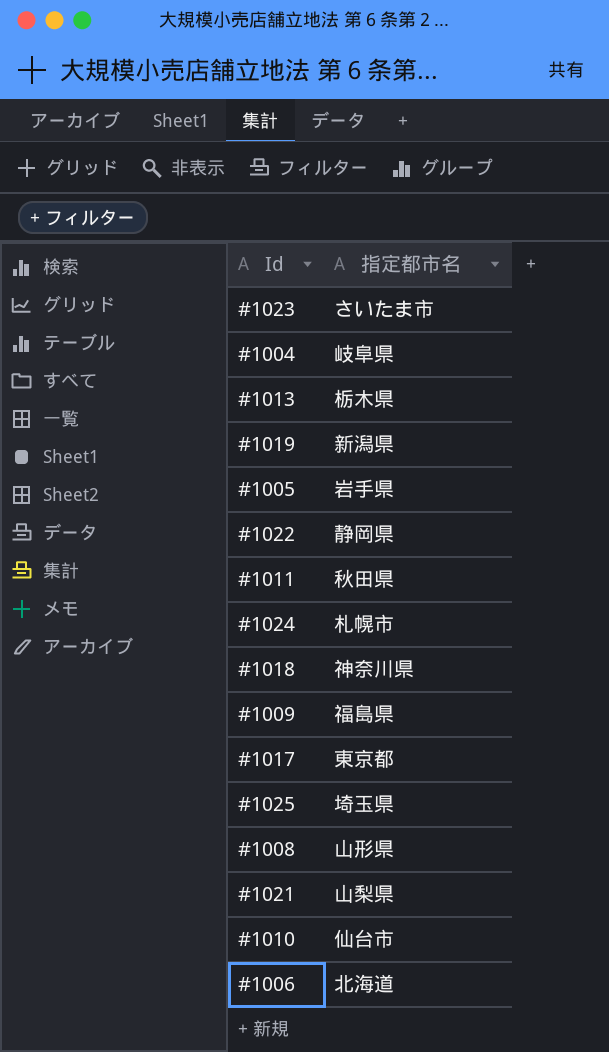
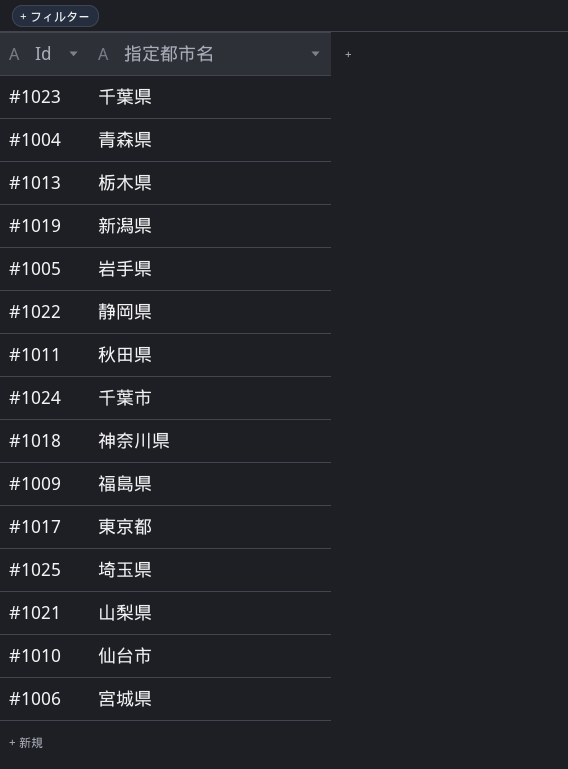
row #1008: 山形県 -> none
#1023 | 指定都市名: さいたま市 -> 千葉県
#1004 | 指定都市名: 岐阜県 -> 青森県
#1024 | 指定都市名: 札幌市 -> 千葉市
#1006 | 指定都市名: 北海道 -> 宮城県

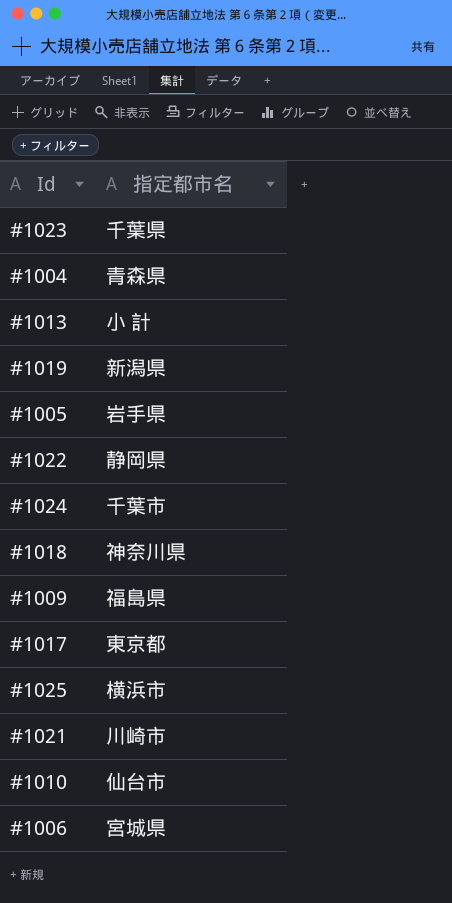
row #1011: 秋田県 -> none
#1013 | 指定都市名: 栃木県 -> 小 計
#1025 | 指定都市名: 埼玉県 -> 横浜市
#1021 | 指定都市名: 山梨県 -> 川崎市

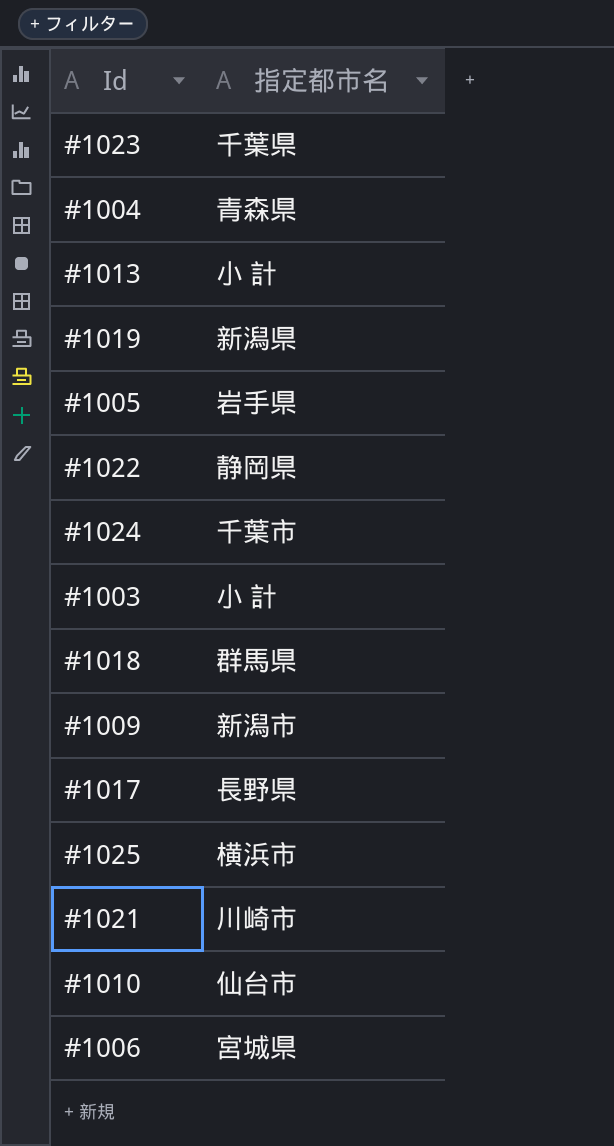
row #1003: none -> 小 計
#1018 | 指定都市名: 神奈川県 -> 群馬県
#1009 | 指定都市名: 福島県 -> 新潟市
#1017 | 指定都市名: 東京都 -> 長野県

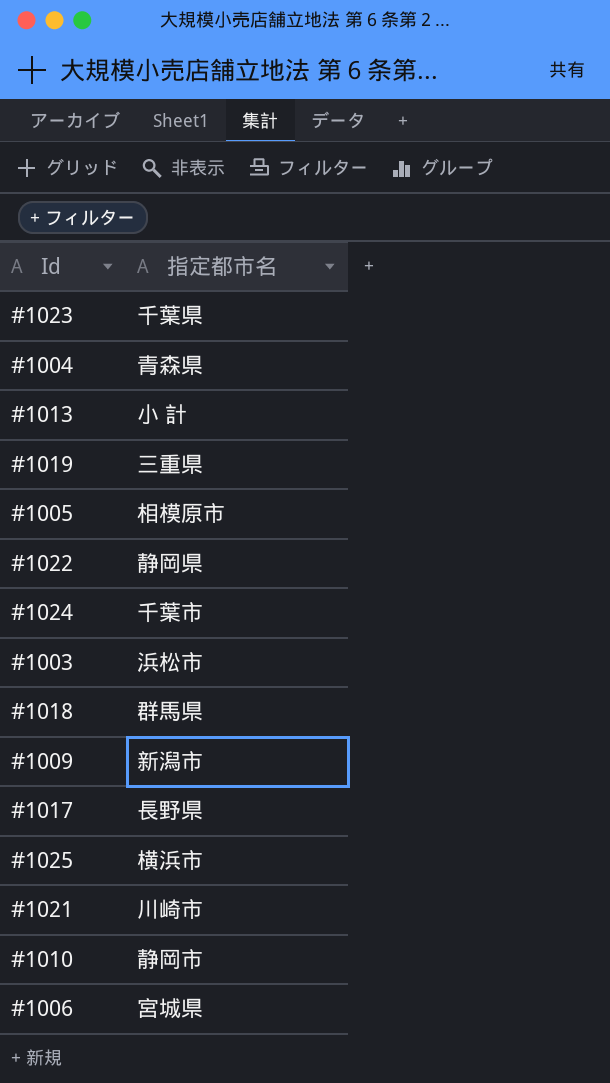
#1019 | 指定都市名: 新潟県 -> 三重県
#1005 | 指定都市名: 岩手県 -> 相模原市
#1003 | 指定都市名: 小 計 -> 浜松市
#1010 | 指定都市名: 仙台市 -> 静岡市

